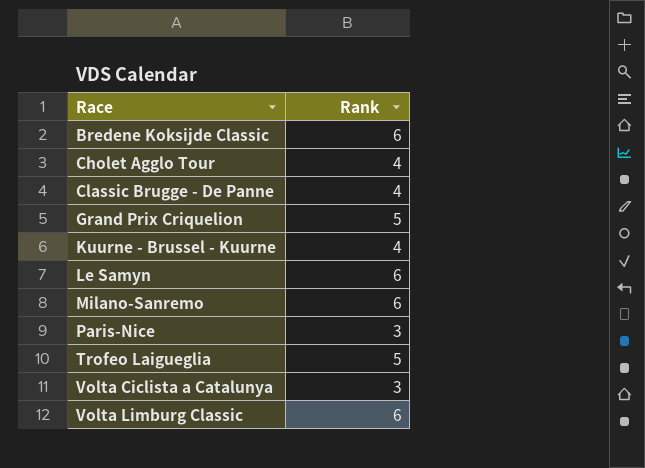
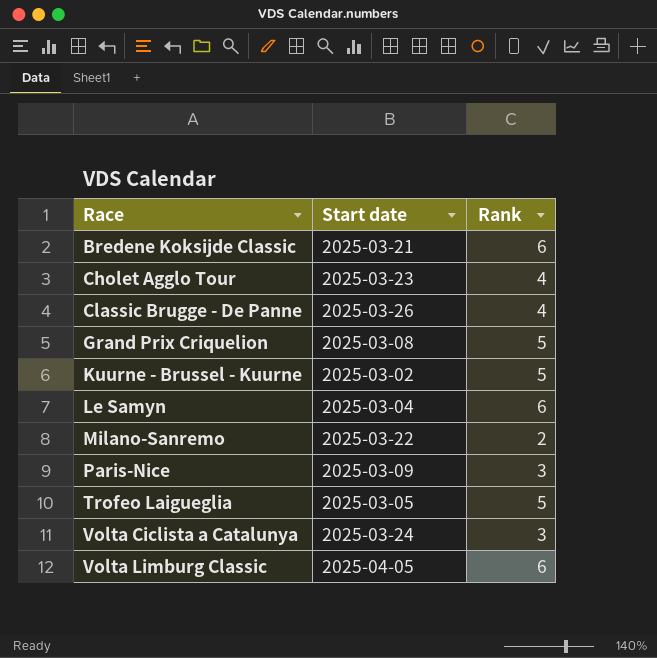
column Start date | position: none -> 2
Kuurne - Brussel - Kuurne | Rank: 4 -> 5
Milano-Sanremo | Rank: 6 -> 2

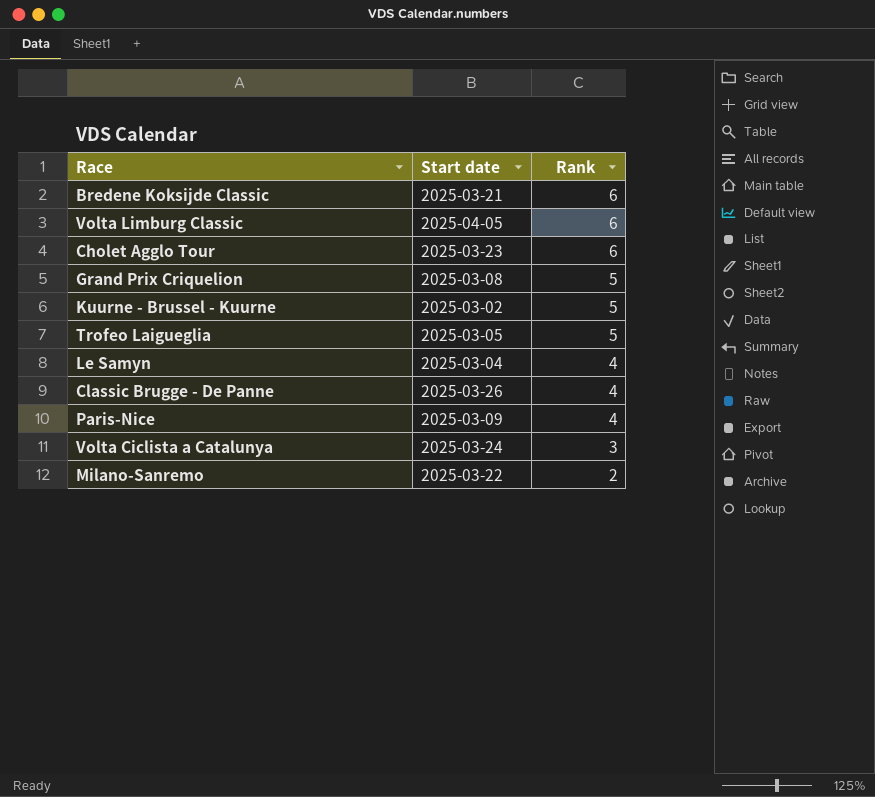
row order: Race ascending -> Rank descending
Cholet Agglo Tour | Rank: 4 -> 6
Le Samyn | Rank: 6 -> 4
Paris-Nice | Rank: 3 -> 4

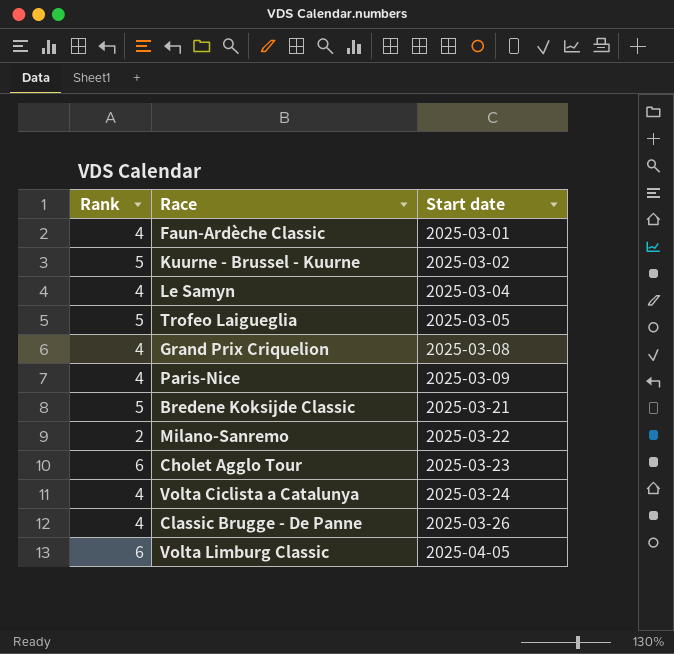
row order: Rank descending -> Start date ascending
column Rank | position: 3 -> 1
row Faun-Ardèche Classic: none -> 4 | 2025-03-01
Grand Prix Criquelion | Rank: 5 -> 4
Bredene Koksijde Classic | Rank: 6 -> 5
Volta Ciclista a Catalunya | Rank: 3 -> 4

